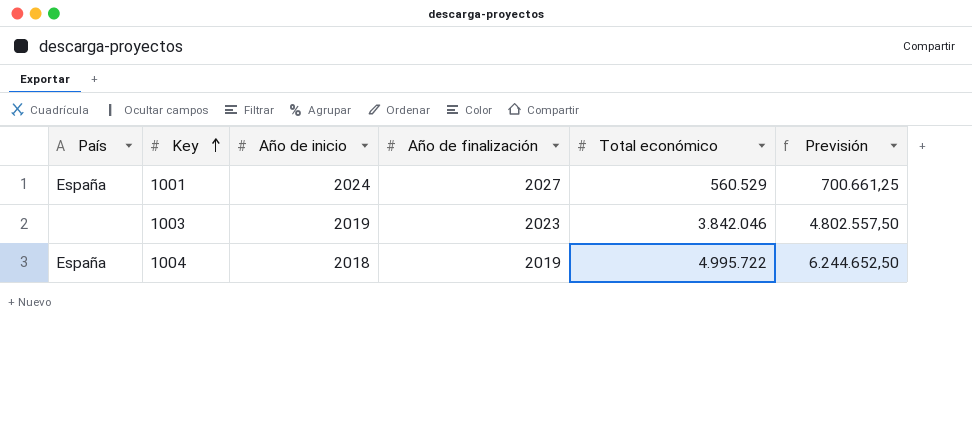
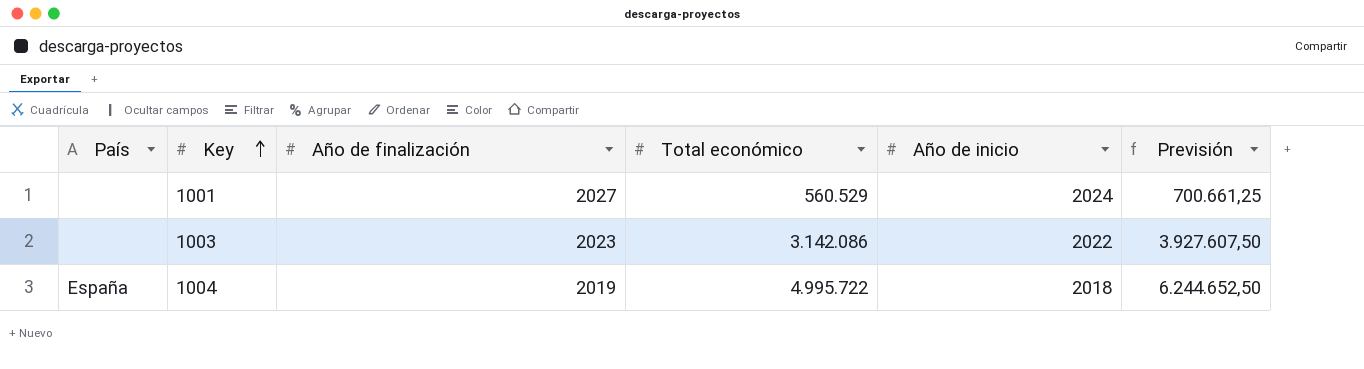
column Año de inicio | position: 3 -> 5
1001 | País: España -> none
1003 | Total económico: 3.842.046 -> 3.142.086
1003 | Año de inicio: 2019 -> 2022
1003 | Previsión: 4.802.557,50 -> 3.927.607,50

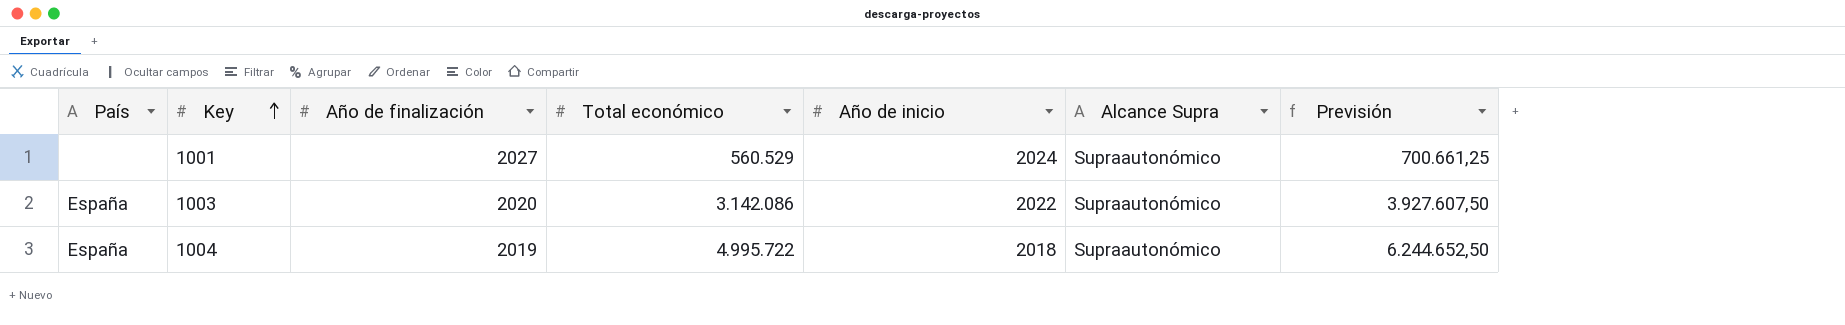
column Alcance Supra | position: none -> 6
1003 | País: none -> España
1003 | Año de finalización: 2023 -> 2020

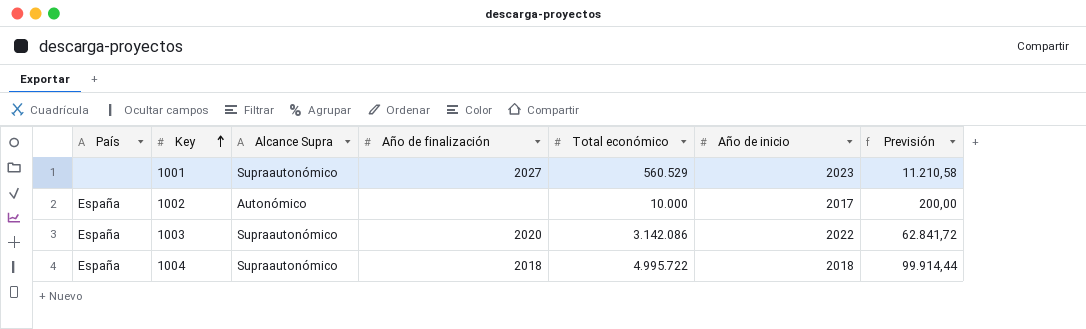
column Alcance Supra | position: 6 -> 3
column Previsión | formula: [Total económico] * 1,25 -> [Total económico] * 0,02
1001 | Año de inicio: 2024 -> 2023
row 1002: none -> España | Autonómico | none | 10.000 | 2017 | 200,00
1004 | Año de finalización: 2019 -> 2018

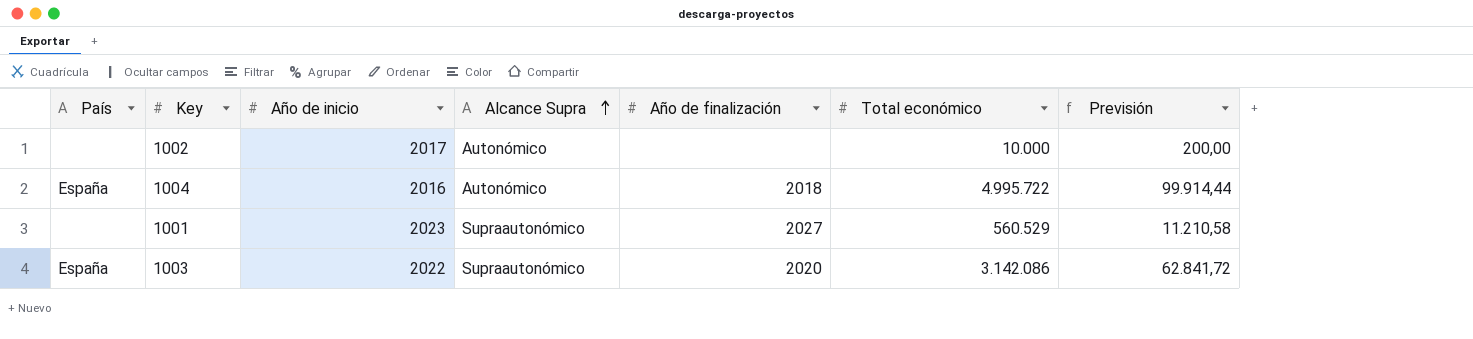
row order: Key ascending -> Alcance Supra ascending
column Año de inicio | position: 6 -> 3
1002 | País: España -> none
1004 | Año de inicio: 2018 -> 2016
1004 | Alcance Supra: Supraautonómico -> Autonómico

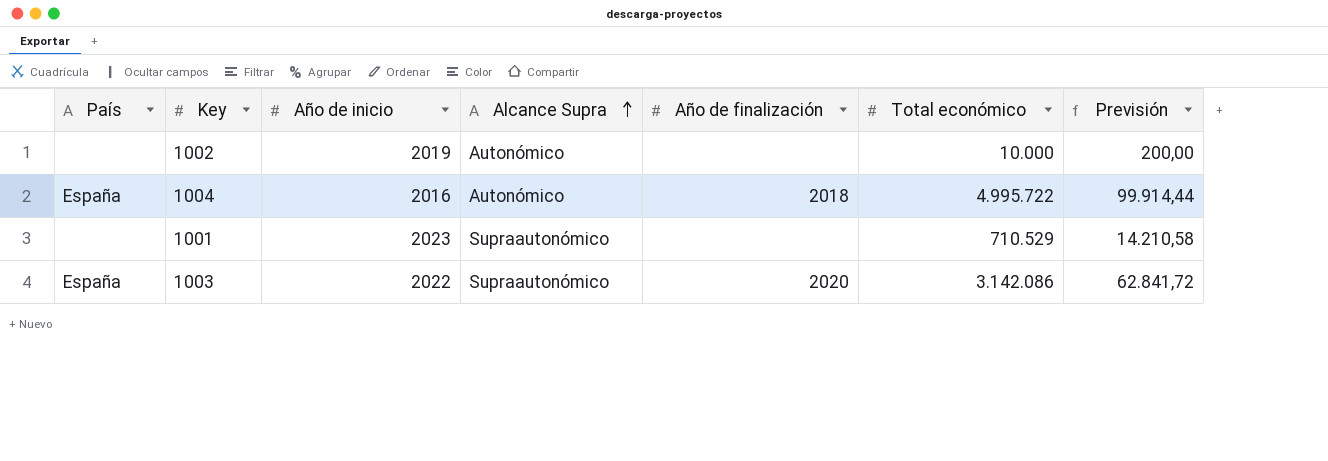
1002 | Año de inicio: 2017 -> 2019
1001 | Año de finalización: 2027 -> none
1001 | Total económico: 560.529 -> 710.529
1001 | Previsión: 11.210,58 -> 14.210,58

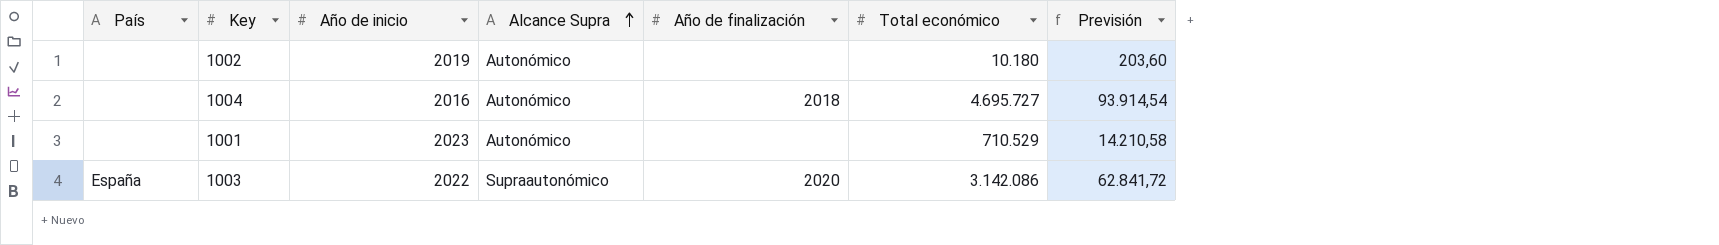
1002 | Total económico: 10.000 -> 10.180
1002 | Previsión: 200,00 -> 203,60
1004 | País: España -> none
1004 | Total económico: 4.995.722 -> 4.695.727
1004 | Previsión: 99.914,44 -> 93.914,54
1001 | Alcance Supra: Supraautonómico -> Autonómico

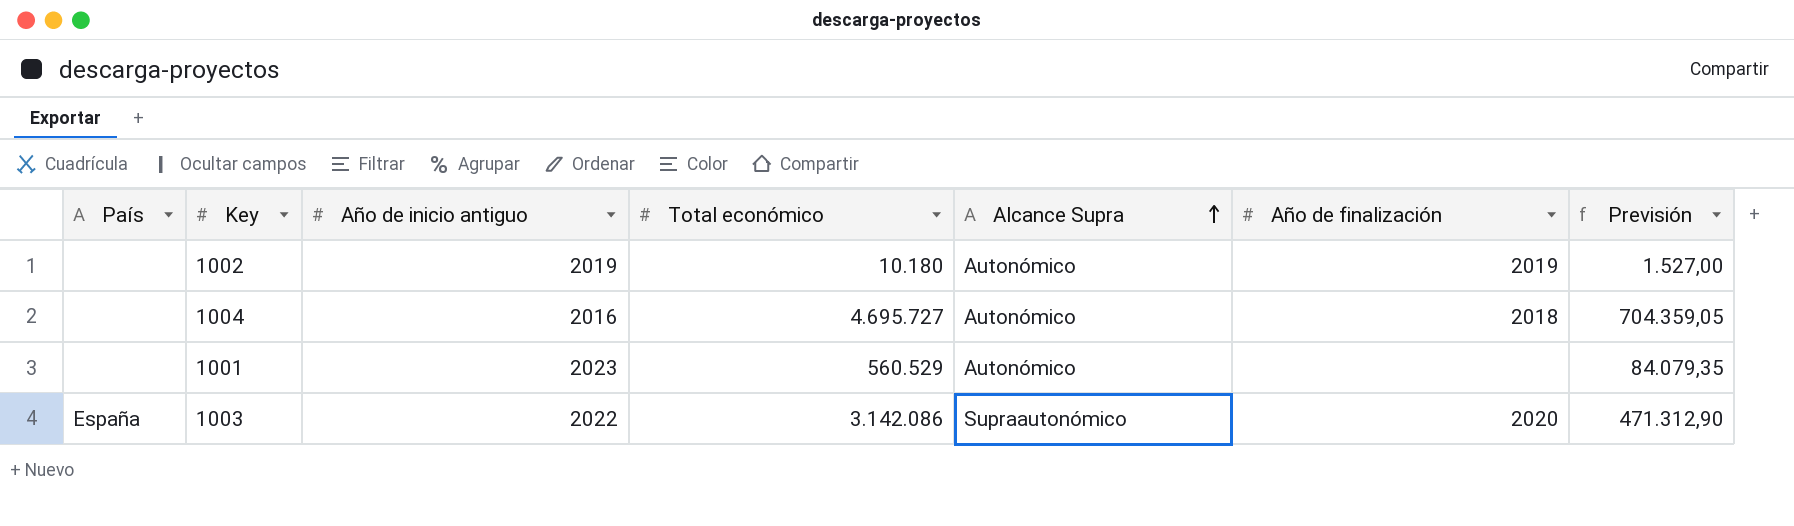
column name: Año de inicio -> Año de inicio antiguo
column Total económico | position: 6 -> 4
column Previsión | formula: [Total económico] * 0,02 -> [Total económico] * 0,15
1002 | Año de finalización: none -> 2019
1001 | Total económico: 710.529 -> 560.529

